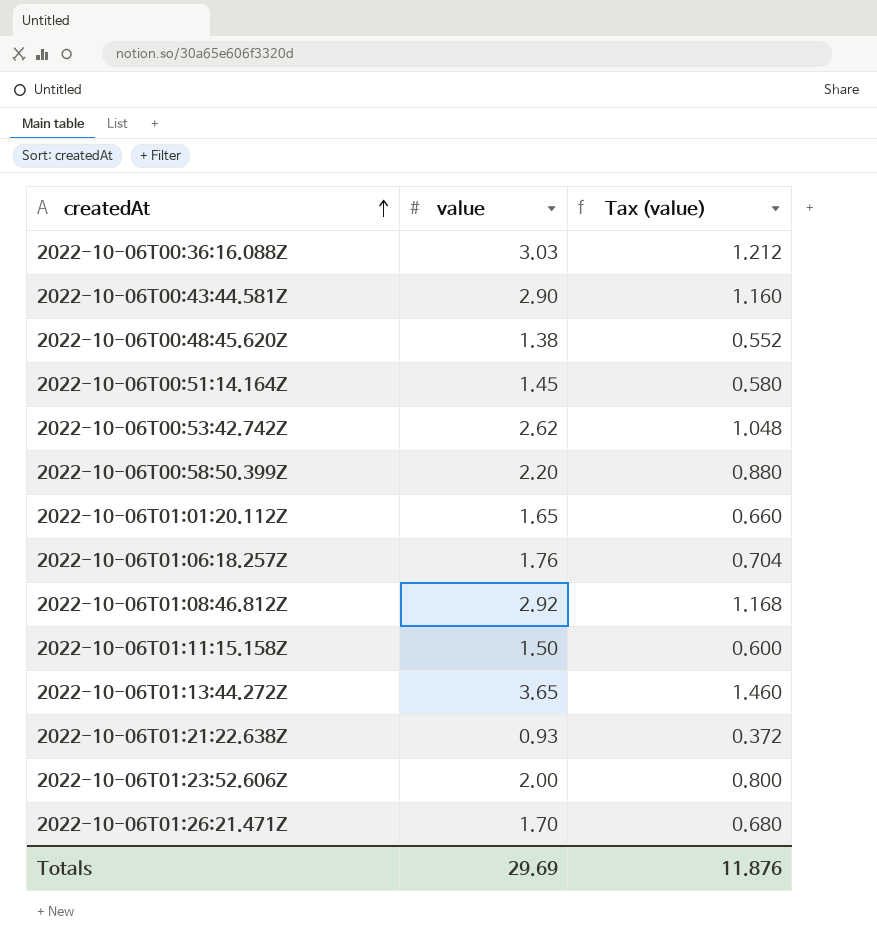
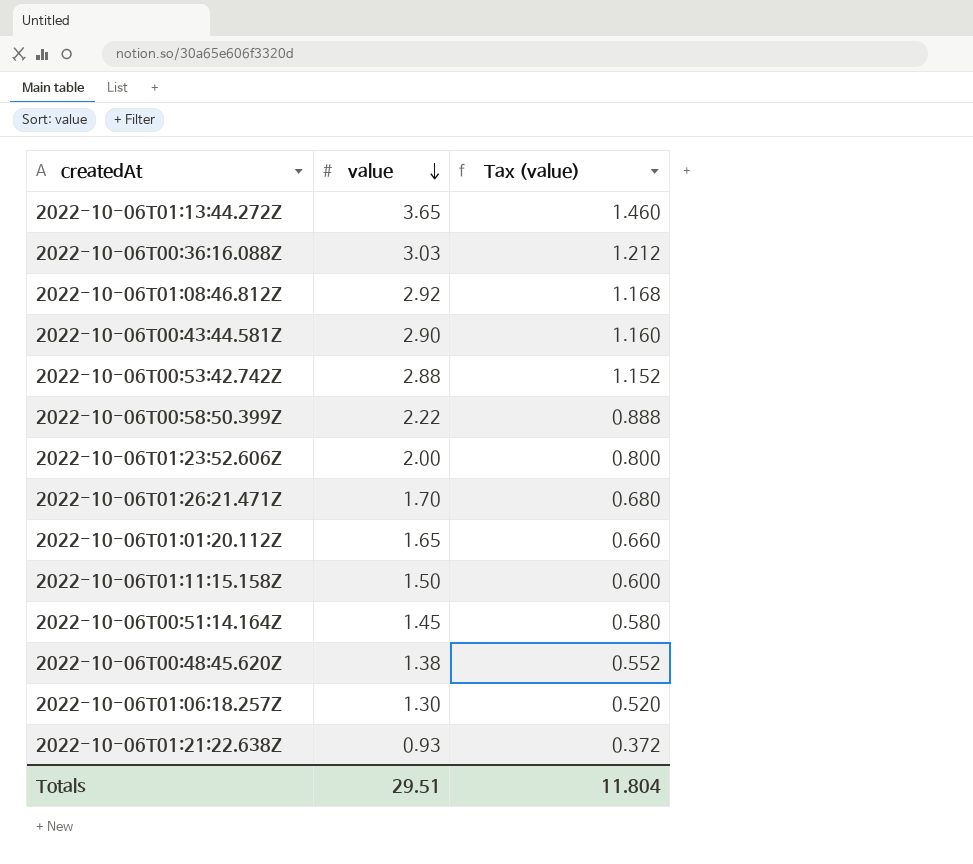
row order: createdAt ascending -> value descending
2022-10-06T00:53:42.742Z | value: 2.62 -> 2.88
2022-10-06T00:53:42.742Z | Tax (value): 1.048 -> 1.152
2022-10-06T00:58:50.399Z | value: 2.20 -> 2.22
2022-10-06T00:58:50.399Z | Tax (value): 0.880 -> 0.888
2022-10-06T01:06:18.257Z | value: 1.76 -> 1.30
2022-10-06T01:06:18.257Z | Tax (value): 0.704 -> 0.520
Totals | value: 29.69 -> 29.51
Totals | Tax (value): 11.876 -> 11.804

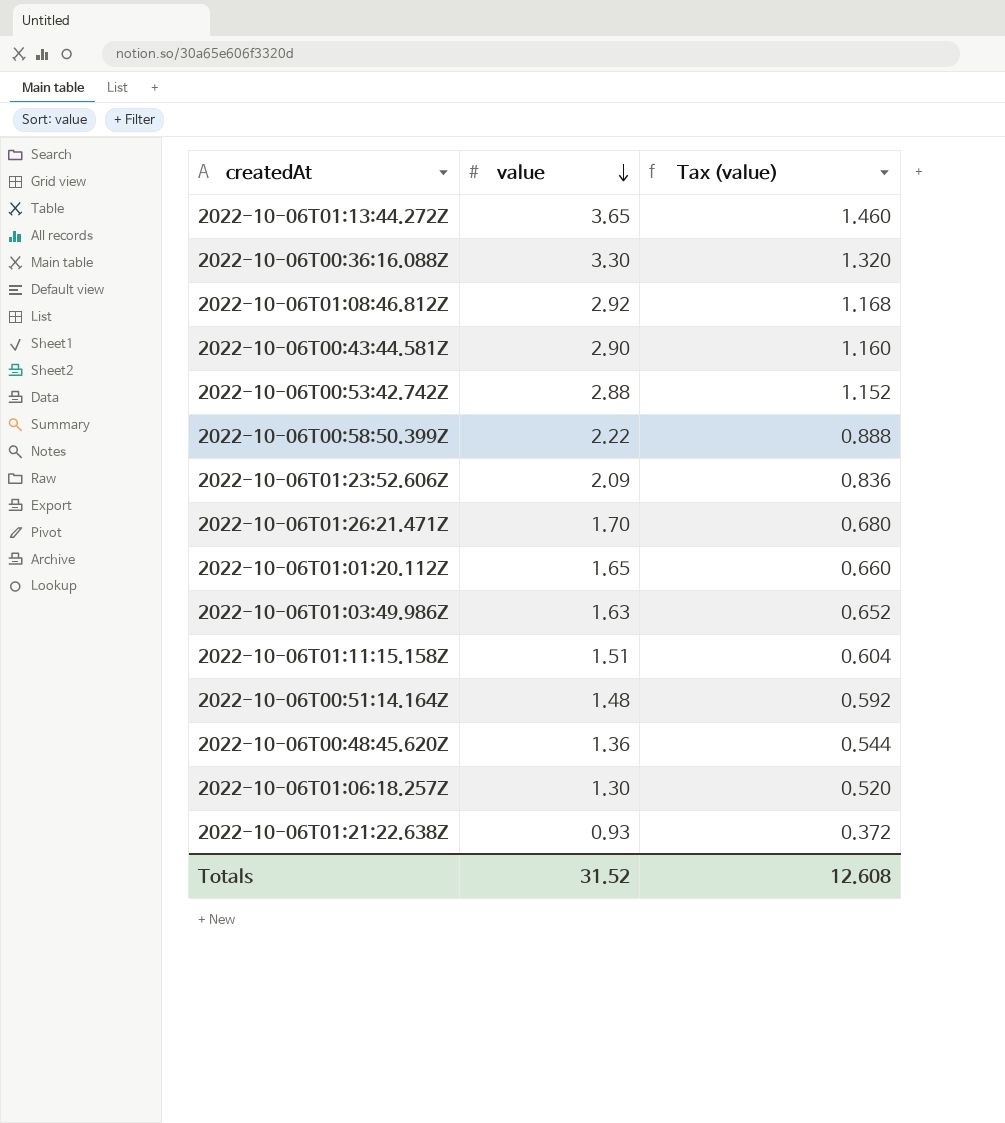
2022-10-06T00:36:16.088Z | value: 3.03 -> 3.30
2022-10-06T00:36:16.088Z | Tax (value): 1.212 -> 1.320
2022-10-06T01:23:52.606Z | value: 2.00 -> 2.09
2022-10-06T01:23:52.606Z | Tax (value): 0.800 -> 0.836
row 2022-10-06T01:03:49.986Z: none -> 1.63 | 0.652
2022-10-06T01:11:15.158Z | value: 1.50 -> 1.51
2022-10-06T01:11:15.158Z | Tax (value): 0.600 -> 0.604
2022-10-06T00:51:14.164Z | value: 1.45 -> 1.48
2022-10-06T00:51:14.164Z | Tax (value): 0.580 -> 0.592
2022-10-06T00:48:45.620Z | value: 1.38 -> 1.36
2022-10-06T00:48:45.620Z | Tax (value): 0.552 -> 0.544
Totals | value: 29.51 -> 31.52
Totals | Tax (value): 11.804 -> 12.608

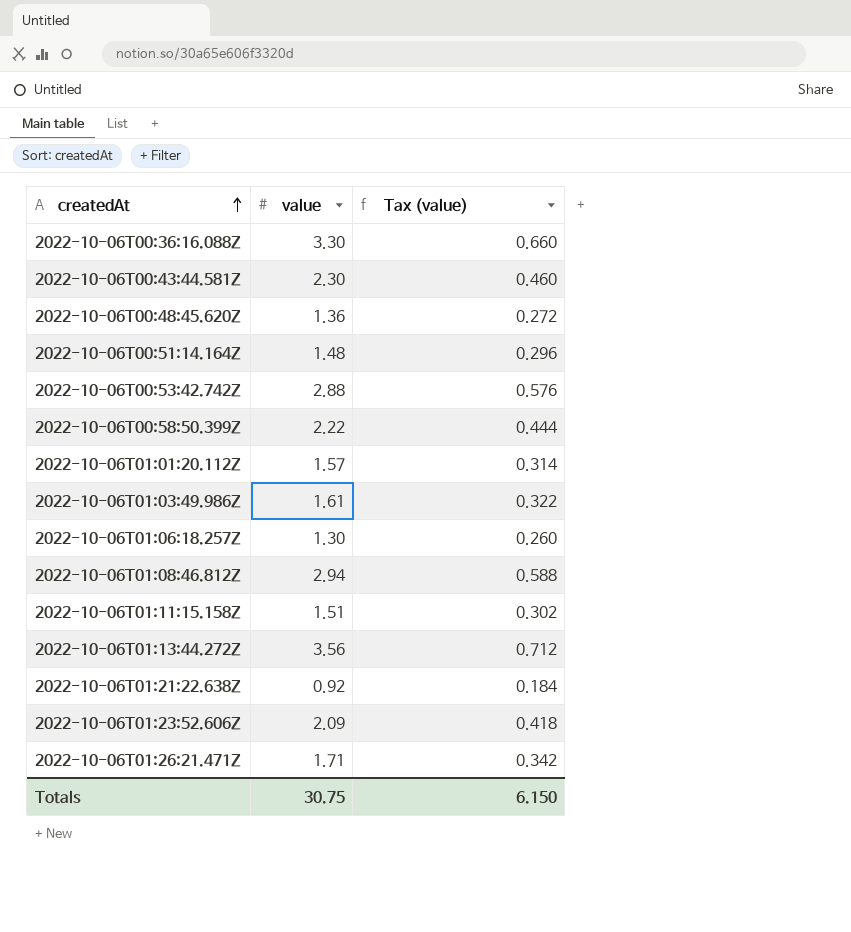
row order: value descending -> createdAt ascending
column Tax (value) | formula: [value] * 0.4 -> [value] * 0.2
2022-10-06T00:43:44.581Z | value: 2.90 -> 2.30
2022-10-06T01:01:20.112Z | value: 1.65 -> 1.57
2022-10-06T01:03:49.986Z | value: 1.63 -> 1.61
2022-10-06T01:08:46.812Z | value: 2.92 -> 2.94
2022-10-06T01:13:44.272Z | value: 3.65 -> 3.56
2022-10-06T01:21:22.638Z | value: 0.93 -> 0.92
2022-10-06T01:26:21.471Z | value: 1.70 -> 1.71
Totals | value: 31.52 -> 30.75
Totals | Tax (value): 12.608 -> 6.150

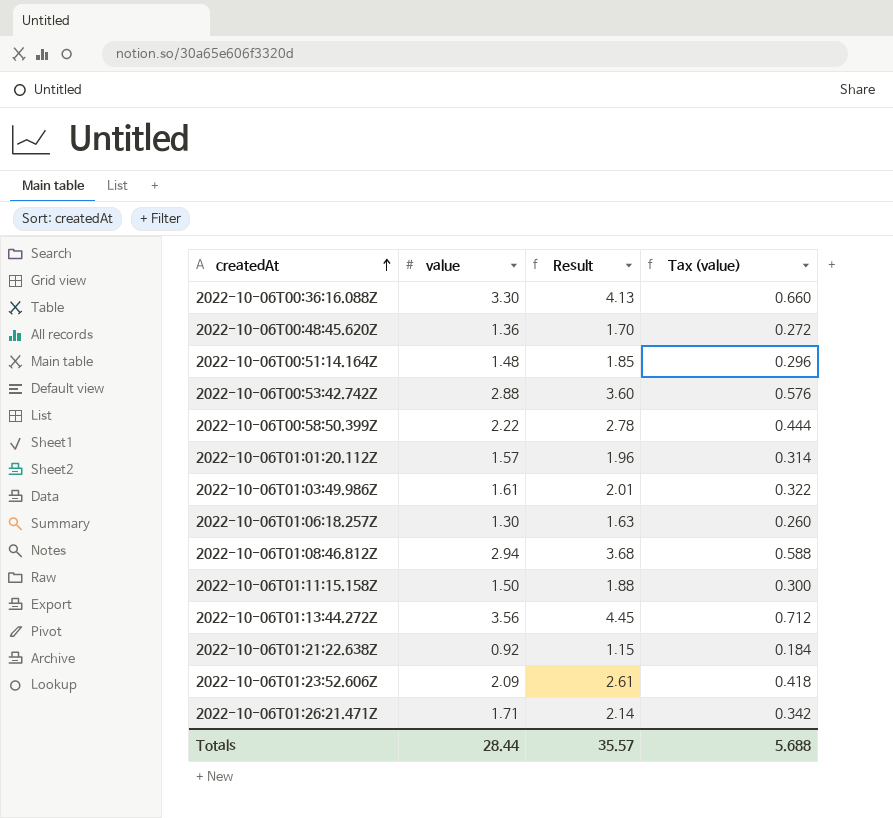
column Result | formula: none -> [value] * 1.25
row 2022-10-06T00:43:44.581Z: 2.30 | 0.460 -> none
2022-10-06T01:11:15.158Z | value: 1.51 -> 1.50
2022-10-06T01:11:15.158Z | Tax (value): 0.302 -> 0.300
Totals | value: 30.75 -> 28.44
Totals | Tax (value): 6.150 -> 5.688

